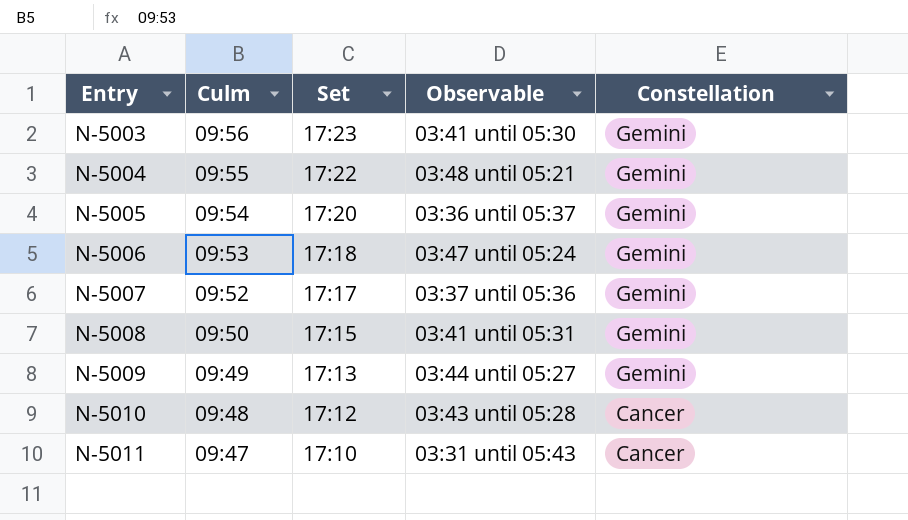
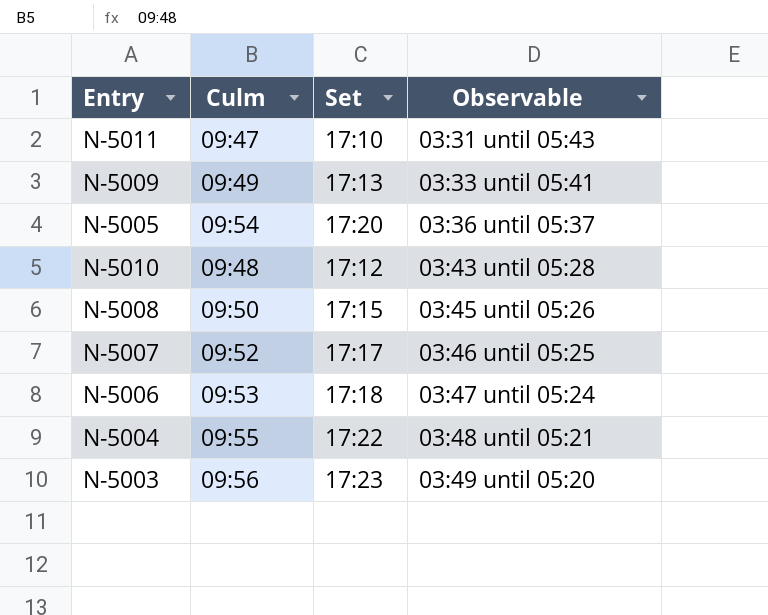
row order: Entry ascending -> Observable ascending
column Constellation | position: 5 -> none
N-5009 | Observable: 03:44 until 05:27 -> 03:33 until 05:41
N-5008 | Observable: 03:41 until 05:31 -> 03:45 until 05:26
N-5007 | Observable: 03:37 until 05:36 -> 03:46 until 05:25
N-5003 | Observable: 03:41 until 05:30 -> 03:49 until 05:20

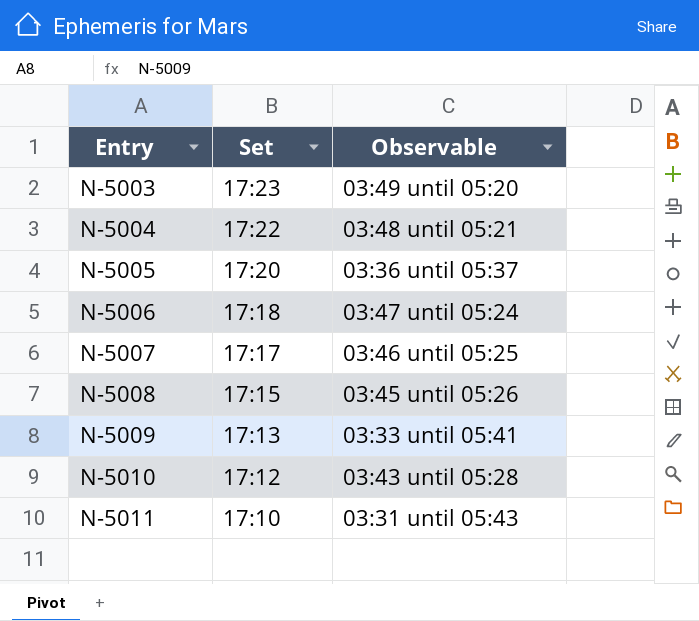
row order: Observable ascending -> Entry ascending
column Culm | position: 2 -> none

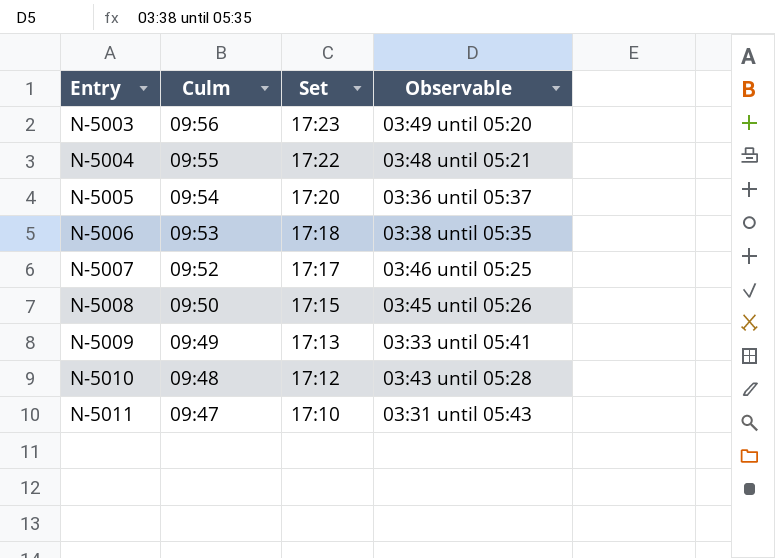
column Culm | position: none -> 2
N-5006 | Observable: 03:47 until 05:24 -> 03:38 until 05:35

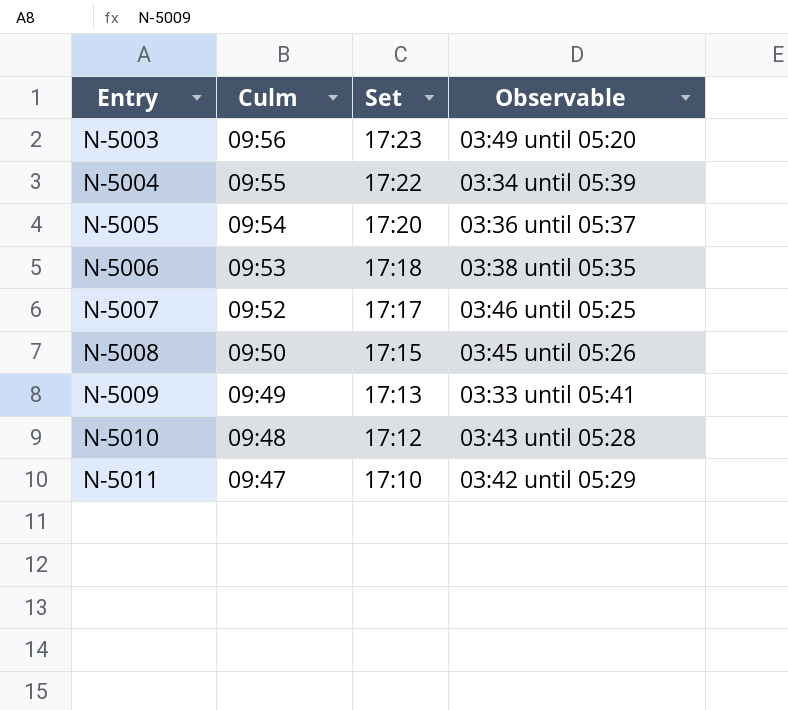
N-5004 | Observable: 03:48 until 05:21 -> 03:34 until 05:39
N-5011 | Observable: 03:31 until 05:43 -> 03:42 until 05:29

